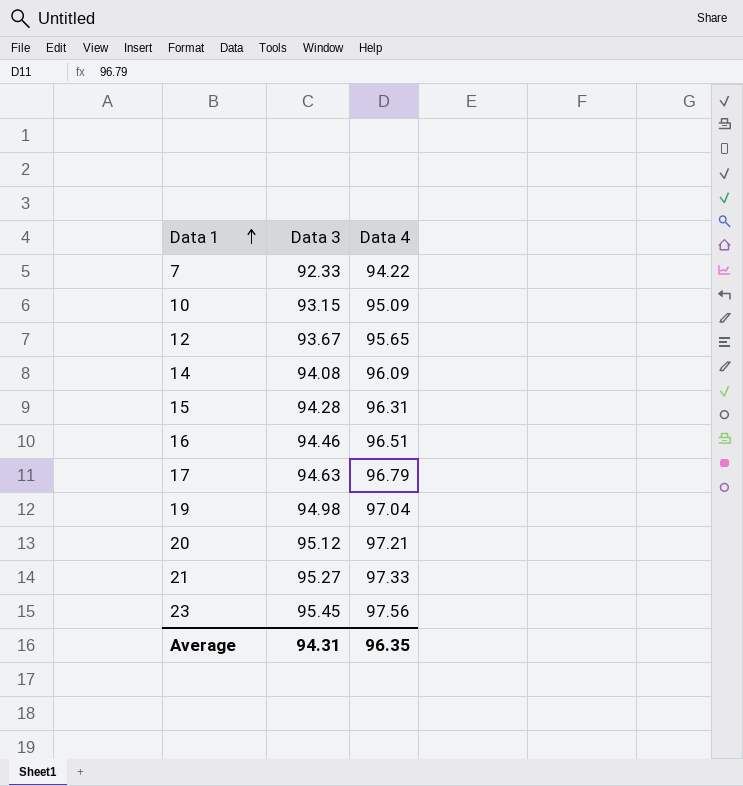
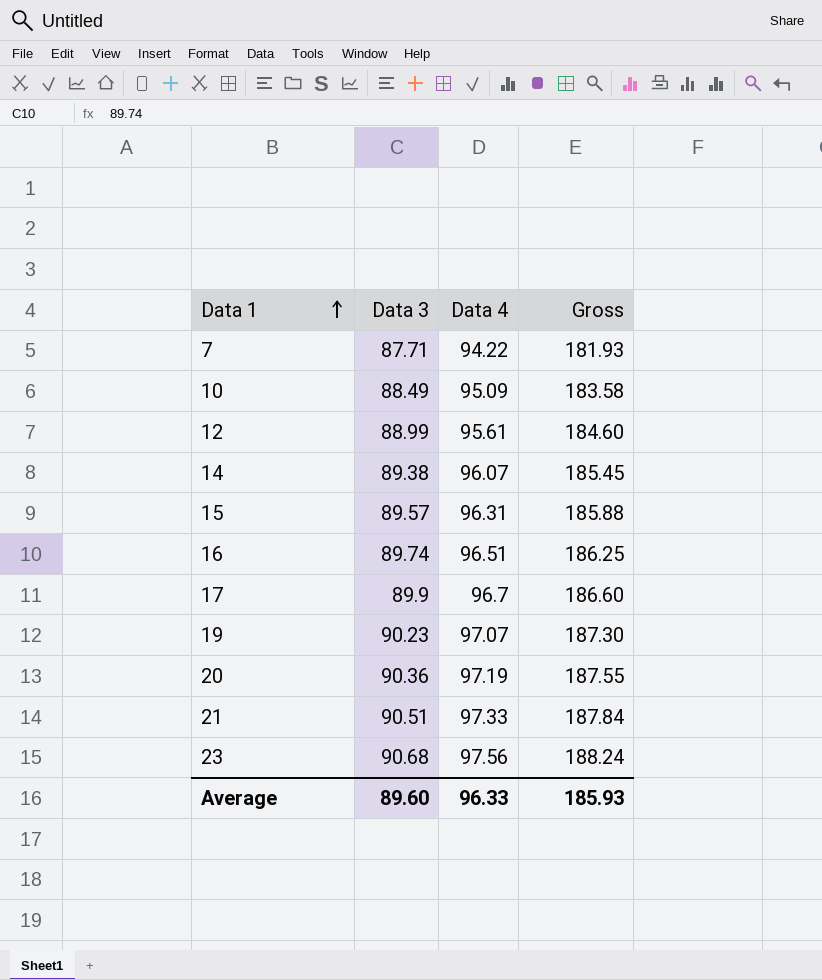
column Gross | formula: none -> [Data 3] + [Data 4]
7 | Data 3: 92.33 -> 87.71
10 | Data 3: 93.15 -> 88.49
12 | Data 3: 93.67 -> 88.99
12 | Data 4: 95.65 -> 95.61
14 | Data 3: 94.08 -> 89.38
14 | Data 4: 96.09 -> 96.07
15 | Data 3: 94.28 -> 89.57
16 | Data 3: 94.46 -> 89.74
17 | Data 3: 94.63 -> 89.9
17 | Data 4: 96.79 -> 96.7
19 | Data 3: 94.98 -> 90.23
19 | Data 4: 97.04 -> 97.07
20 | Data 3: 95.12 -> 90.36
20 | Data 4: 97.21 -> 97.19
21 | Data 3: 95.27 -> 90.51
23 | Data 3: 95.45 -> 90.68
Average | Data 3: 94.31 -> 89.60
Average | Data 4: 96.35 -> 96.33

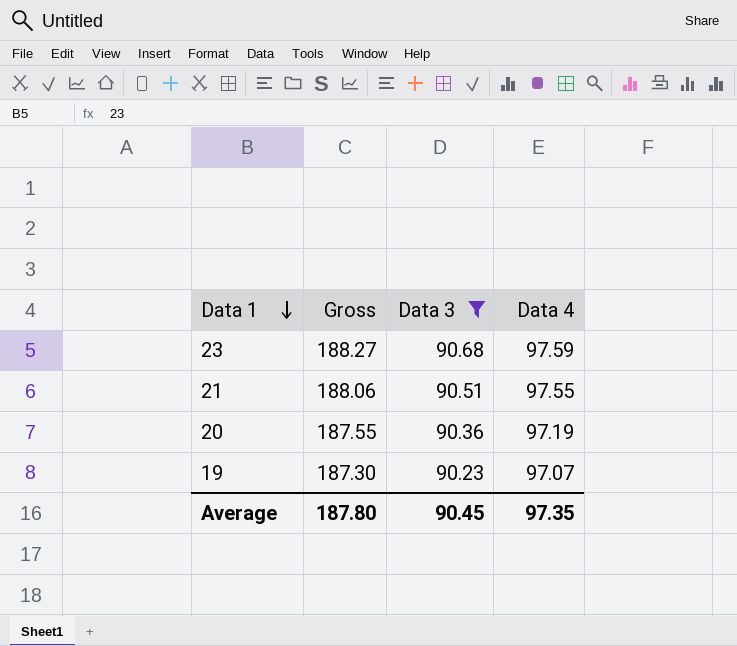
filter: none -> Data 3 >= 90.23
row order: Data 1 ascending -> Data 1 descending
column Gross | position: 4 -> 2
23 | Gross: 188.24 -> 188.27
23 | Data 4: 97.56 -> 97.59
21 | Gross: 187.84 -> 188.06
21 | Data 4: 97.33 -> 97.55
Average | Gross: 185.93 -> 187.80
Average | Data 3: 89.60 -> 90.45
Average | Data 4: 96.33 -> 97.35

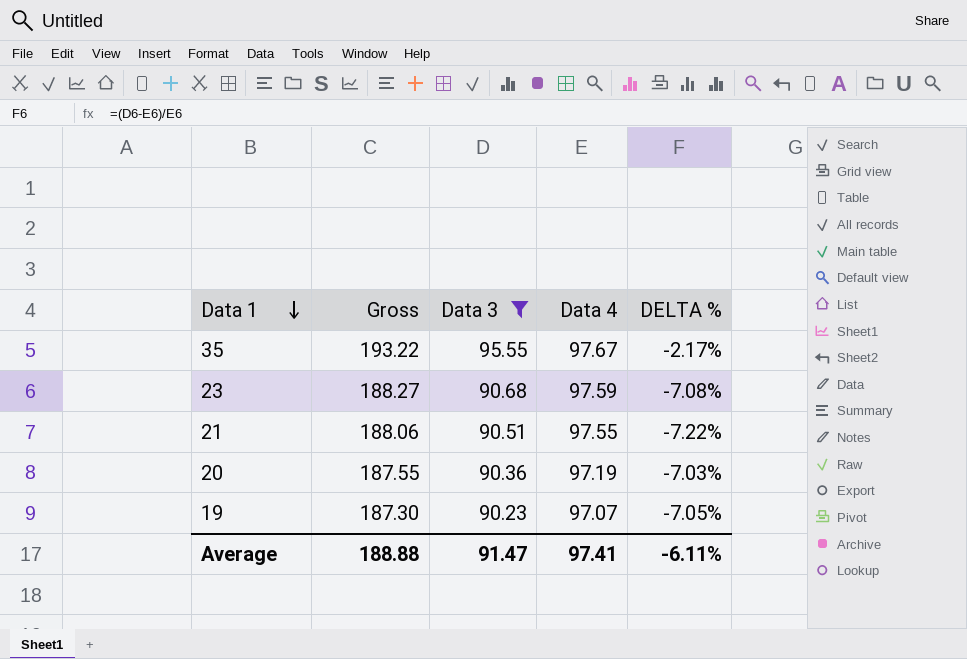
column DELTA % | formula: none -> ([Data 3] - [Data 4]) / [Data 4]
row 35: none -> 193.22 | 95.55 | 97.67 | -2.17%
Average | Gross: 187.80 -> 188.88
Average | Data 3: 90.45 -> 91.47
Average | Data 4: 97.35 -> 97.41

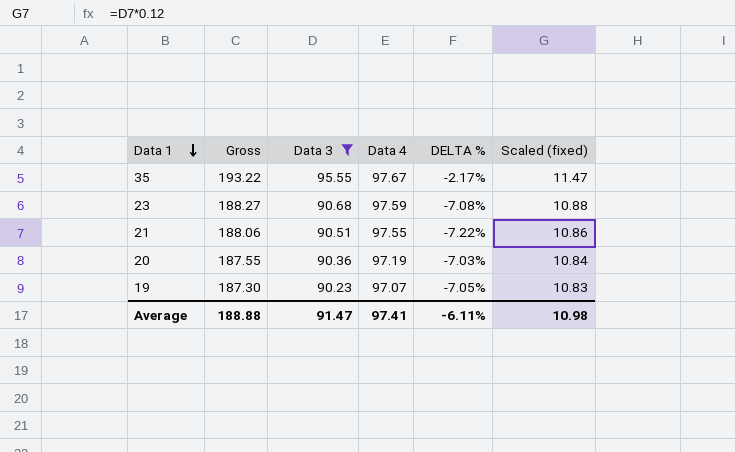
column Scaled (fixed) | formula: none -> [Data 3] * 0.12

